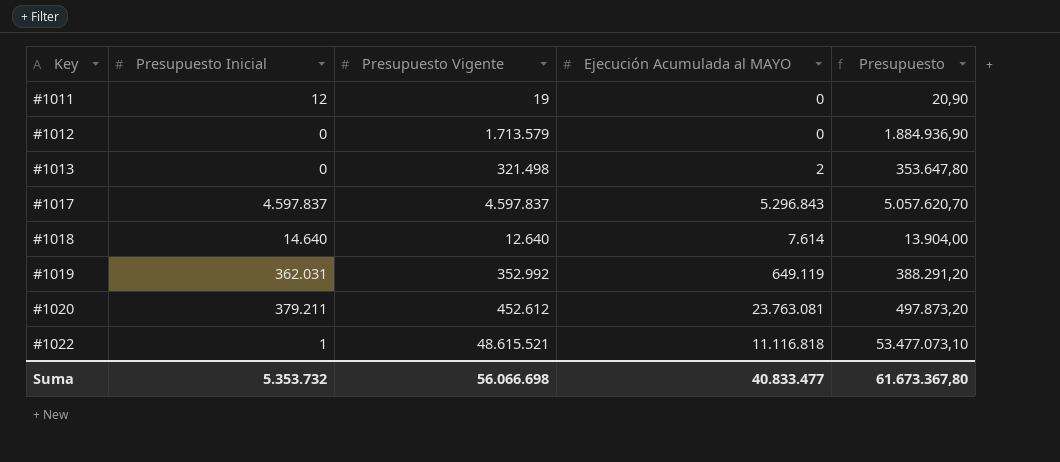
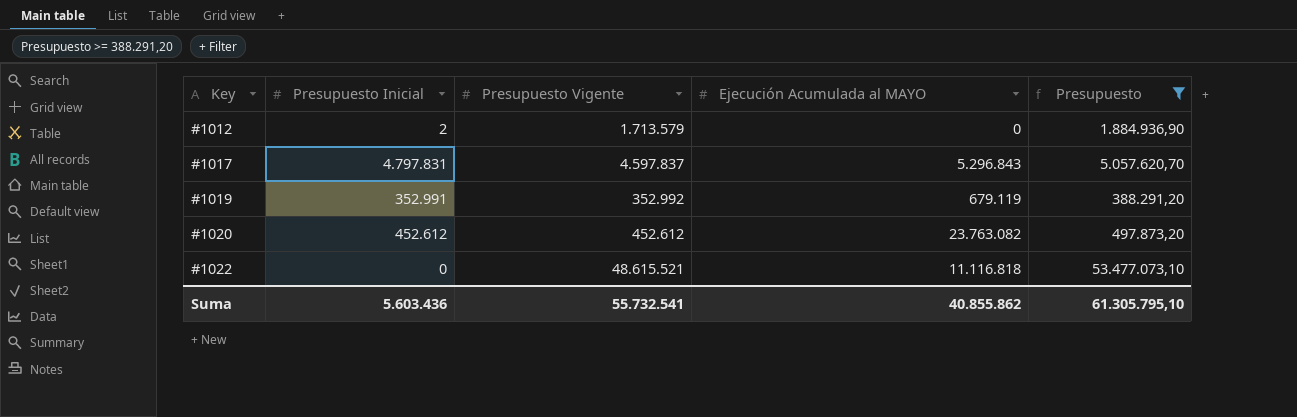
filter: none -> Presupuesto >= 388.291,20
#1012 | Presupuesto Inicial: 0 -> 2
#1017 | Presupuesto Inicial: 4.597.837 -> 4.797.831
#1019 | Presupuesto Inicial: 362.031 -> 352.991
#1019 | Ejecución Acumulada al MAYO: 649.119 -> 679.119
#1020 | Presupuesto Inicial: 379.211 -> 452.612
#1020 | Ejecución Acumulada al MAYO: 23.763.081 -> 23.763.082
#1022 | Presupuesto Inicial: 1 -> 0
Suma | Presupuesto Inicial: 5.353.732 -> 5.603.436
Suma | Presupuesto Vigente: 56.066.698 -> 55.732.541
Suma | Ejecución Acumulada al MAYO: 40.833.477 -> 40.855.862
Suma | Presupuesto: 61.673.367,80 -> 61.305.795,10

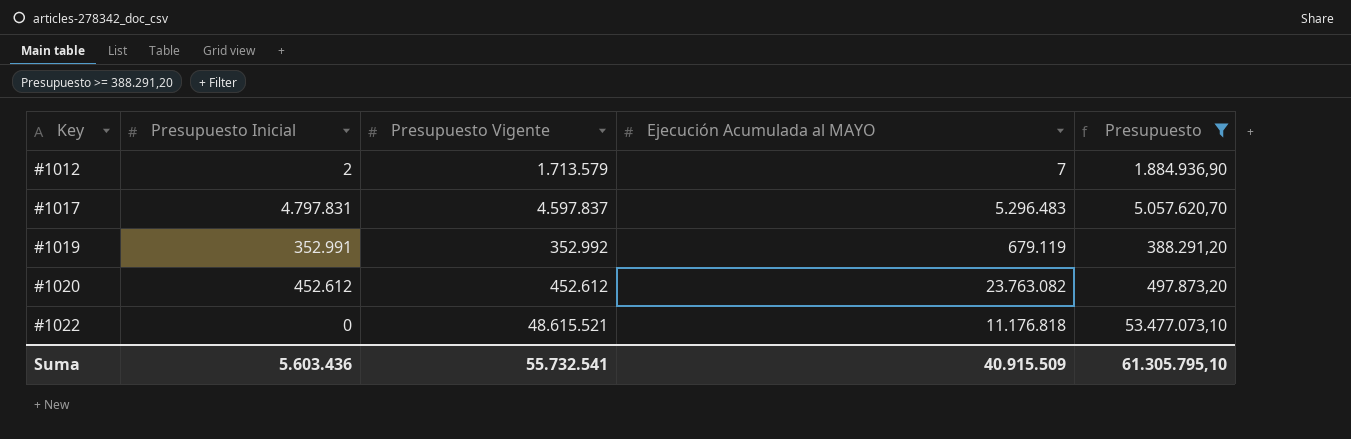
#1012 | Ejecución Acumulada al MAYO: 0 -> 7
#1017 | Ejecución Acumulada al MAYO: 5.296.843 -> 5.296.483
#1022 | Ejecución Acumulada al MAYO: 11.116.818 -> 11.176.818
Suma | Ejecución Acumulada al MAYO: 40.855.862 -> 40.915.509

